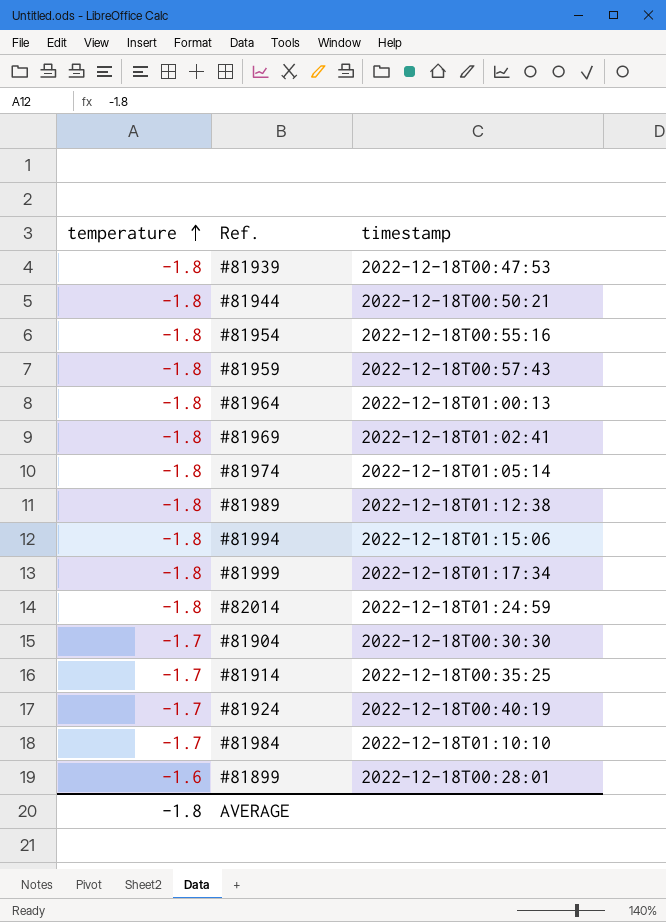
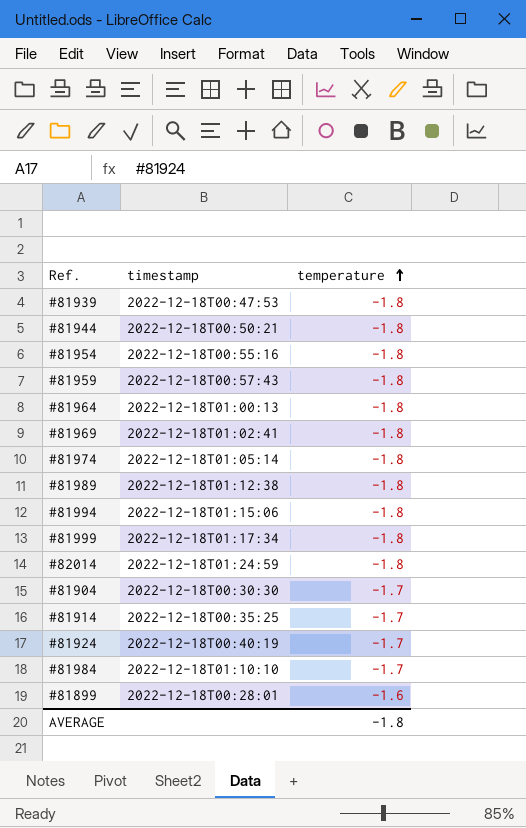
column temperature | position: 1 -> 3

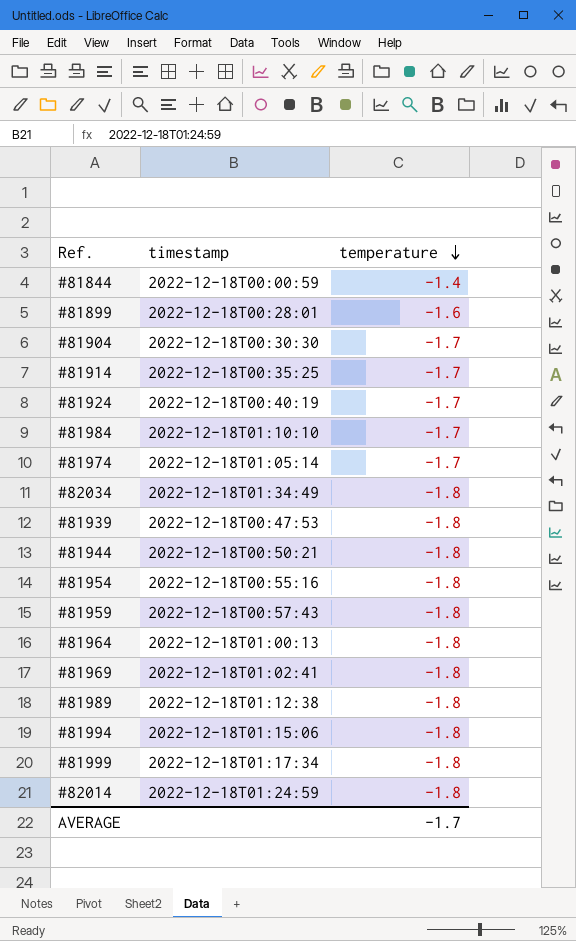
row order: temperature ascending -> temperature descending
row #81844: none -> 2022-12-18T00:00:59 | -1.4
#81974 | temperature: -1.8 -> -1.7
row #82034: none -> 2022-12-18T01:34:49 | -1.8
AVERAGE | temperature: -1.8 -> -1.7

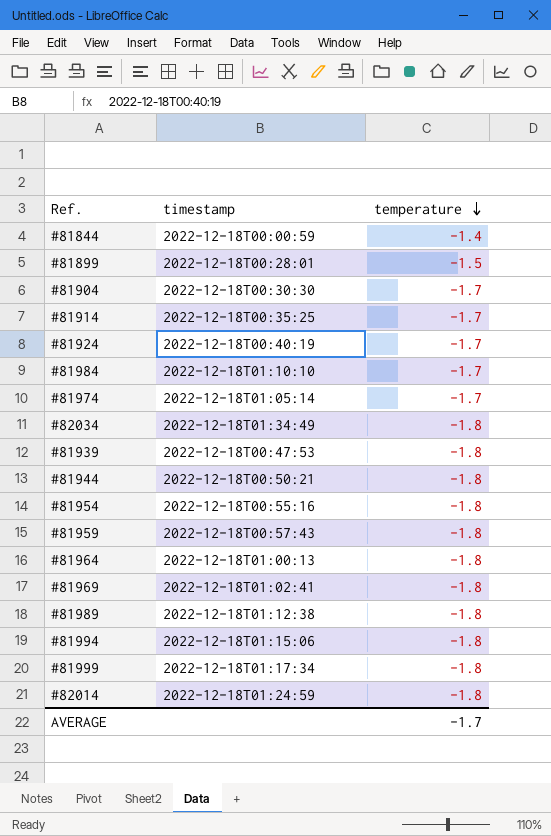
#81899 | temperature: -1.6 -> -1.5

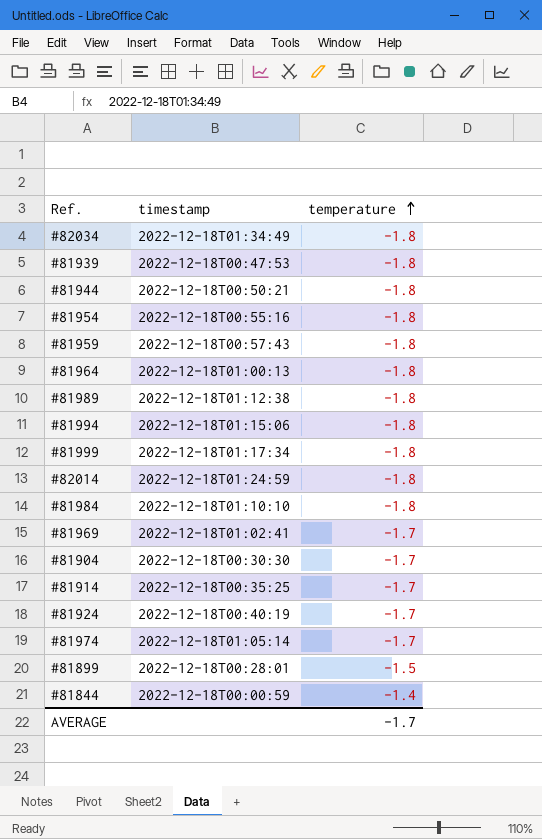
row order: temperature descending -> temperature ascending
#81984 | temperature: -1.7 -> -1.8
#81969 | temperature: -1.8 -> -1.7

